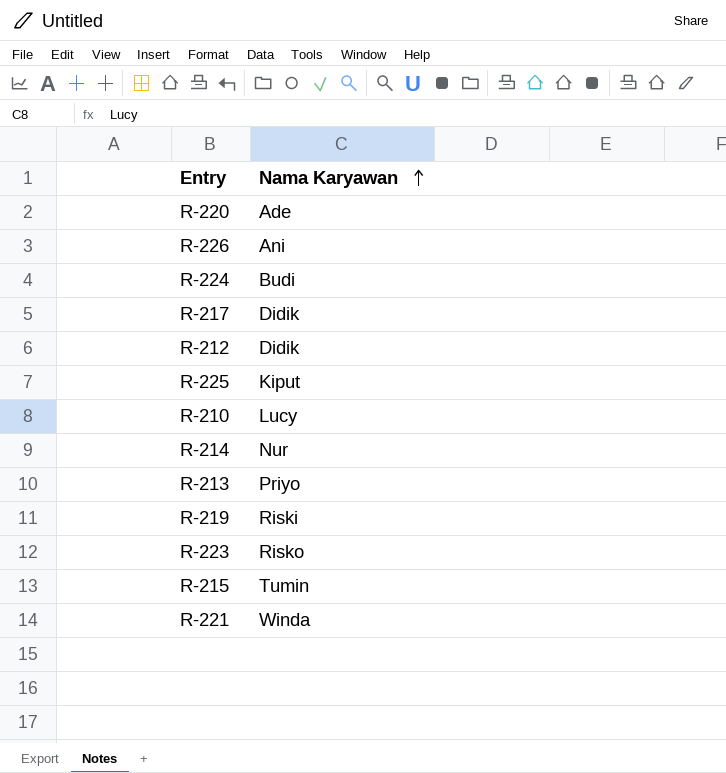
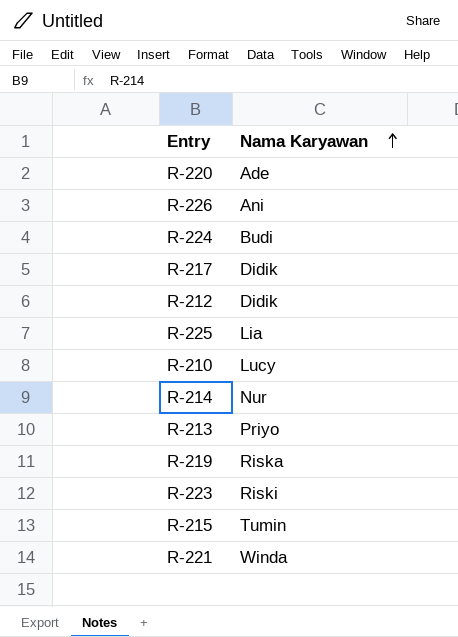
R-225 | Nama Karyawan: Kiput -> Lia
R-219 | Nama Karyawan: Riski -> Riska
R-223 | Nama Karyawan: Risko -> Riski

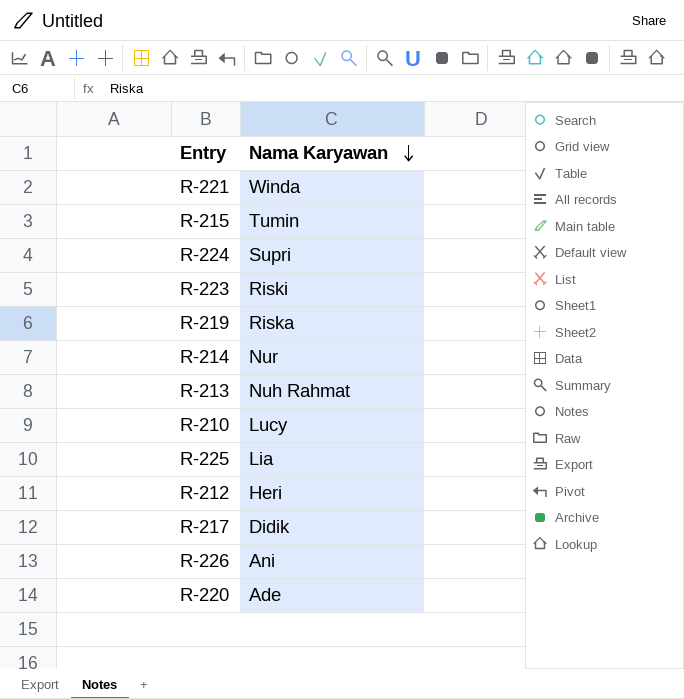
row order: Nama Karyawan ascending -> Nama Karyawan descending
R-224 | Nama Karyawan: Budi -> Supri
R-213 | Nama Karyawan: Priyo -> Nuh Rahmat
R-212 | Nama Karyawan: Didik -> Heri

